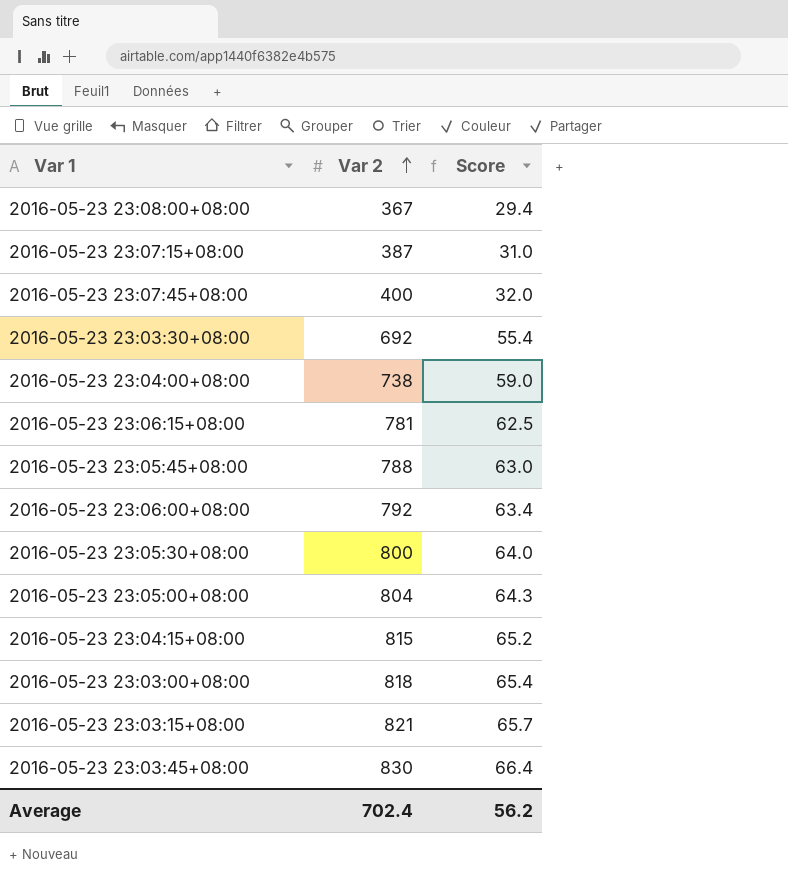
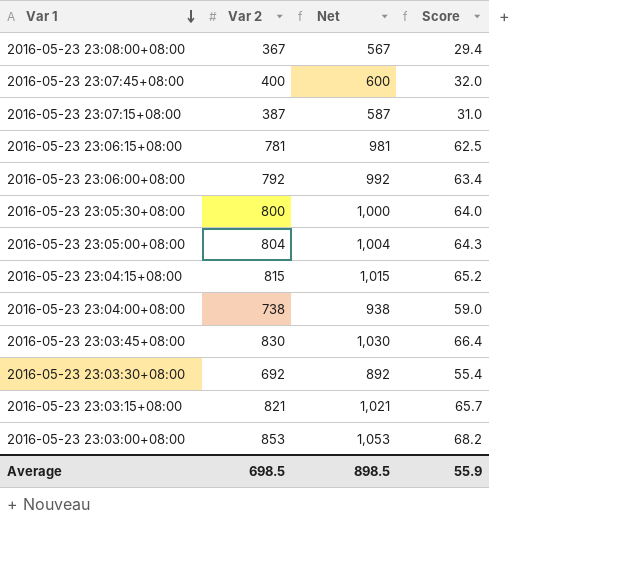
row order: Var 2 ascending -> Var 1 descending
column Net | formula: none -> [Var 2] + 200
row 2016-05-23 23:05:45+08:00: 788 | 63.0 -> none
2016-05-23 23:03:00+08:00 | Var 2: 818 -> 853
2016-05-23 23:03:00+08:00 | Score: 65.4 -> 68.2
Average | Var 2: 702.4 -> 698.5
Average | Score: 56.2 -> 55.9

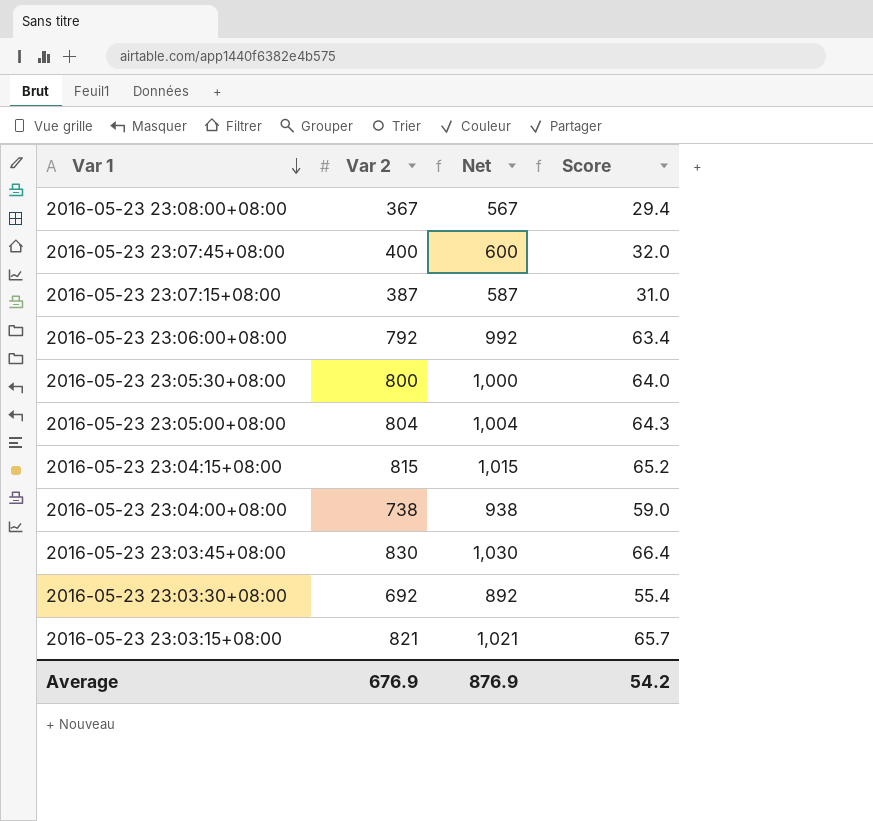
row 2016-05-23 23:06:15+08:00: 781 | 981 | 62.5 -> none
row 2016-05-23 23:03:00+08:00: 853 | 1,053 | 68.2 -> none
Average | Var 2: 698.5 -> 676.9
Average | Net: 898.5 -> 876.9
Average | Score: 55.9 -> 54.2

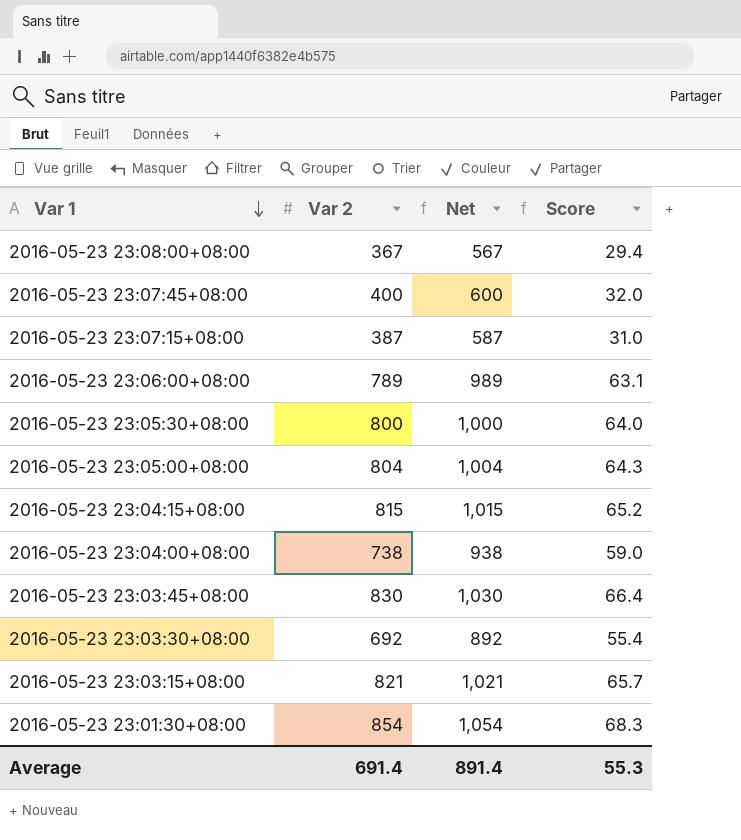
2016-05-23 23:06:00+08:00 | Var 2: 792 -> 789
2016-05-23 23:06:00+08:00 | Net: 992 -> 989
2016-05-23 23:06:00+08:00 | Score: 63.4 -> 63.1
row 2016-05-23 23:01:30+08:00: none -> 854 | 1,054 | 68.3
Average | Var 2: 676.9 -> 691.4
Average | Net: 876.9 -> 891.4
Average | Score: 54.2 -> 55.3

